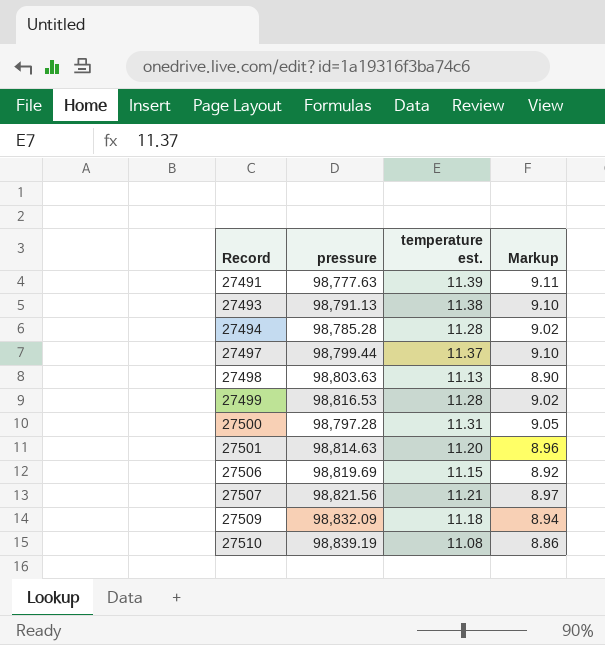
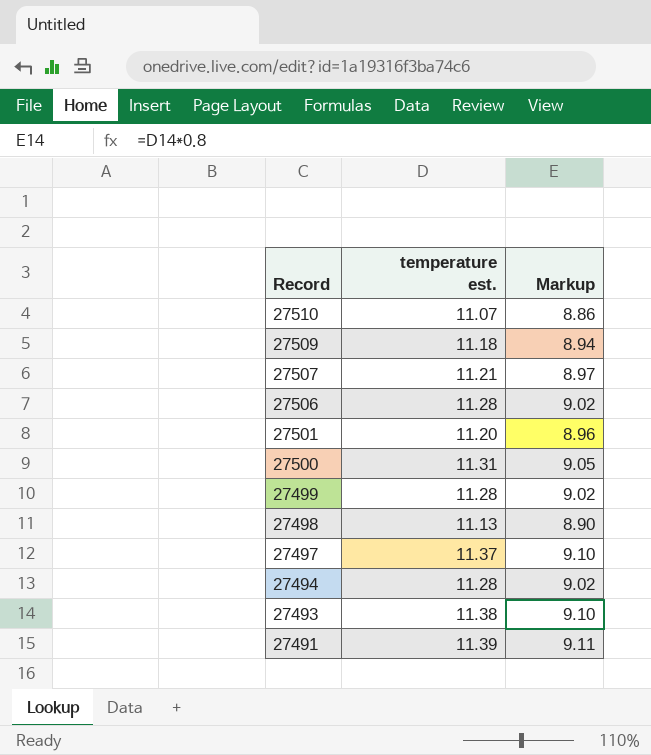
row order: Record ascending -> Record descending
column pressure | position: 2 -> none
27510 | temperature est.: 11.08 -> 11.07
27506 | temperature est.: 11.15 -> 11.28
27506 | Markup: 8.92 -> 9.02

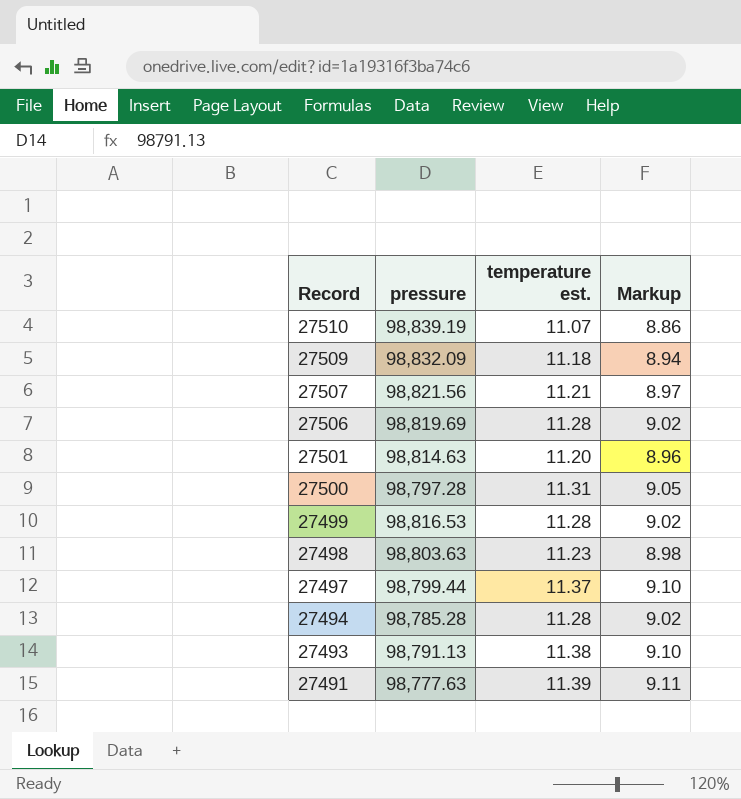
column pressure | position: none -> 2
27498 | temperature est.: 11.13 -> 11.23
27498 | Markup: 8.90 -> 8.98

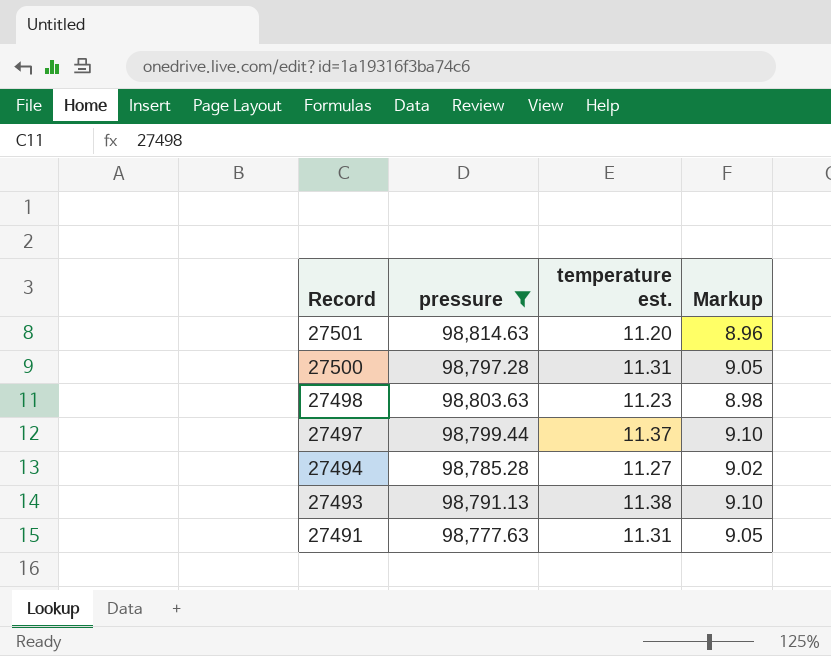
filter: none -> pressure <= 98,814.63
27494 | temperature est.: 11.28 -> 11.27
27491 | temperature est.: 11.39 -> 11.31
27491 | Markup: 9.11 -> 9.05

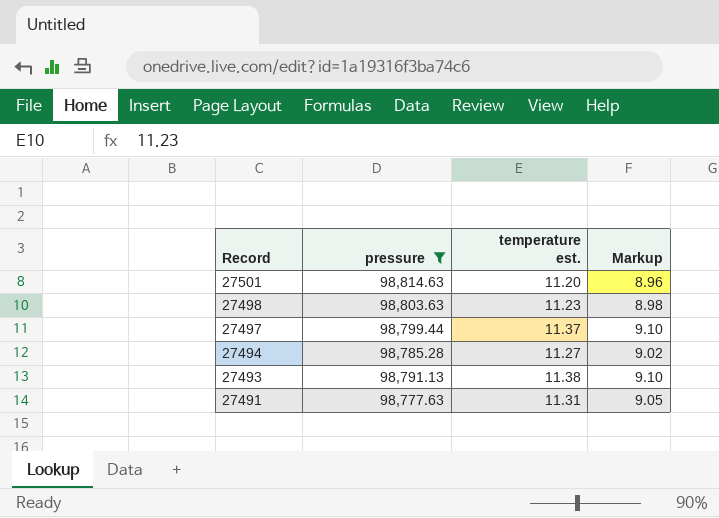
row 27500: 98,797.28 | 11.31 | 9.05 -> none

